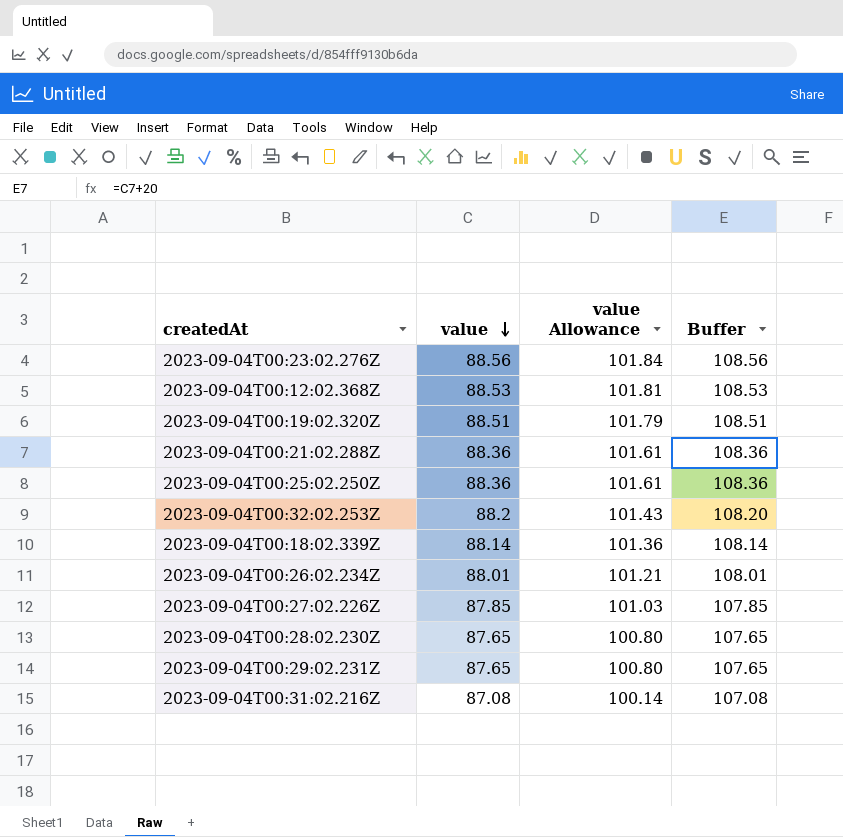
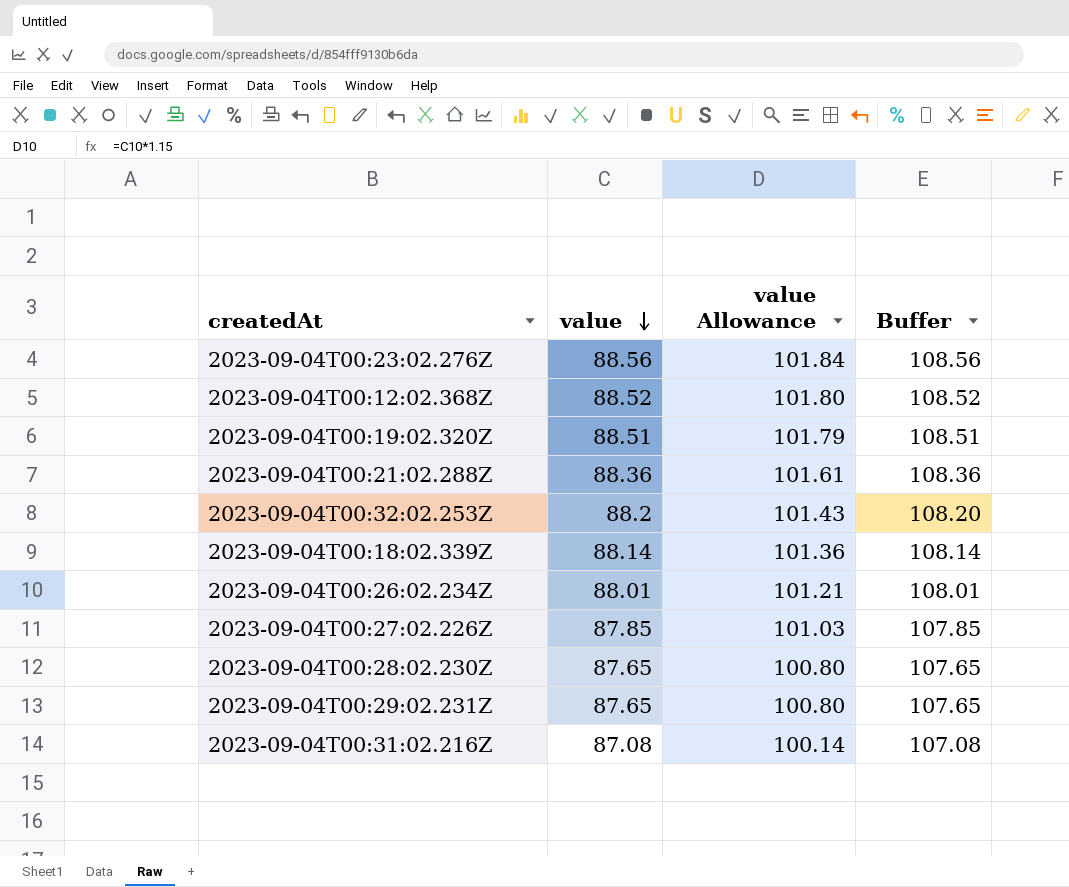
row 2023-09-04T00:25:02.250Z: 88.36 | 101.61 | 108.36 -> none
2023-09-04T00:12:02.368Z | value: 88.53 -> 88.52
2023-09-04T00:12:02.368Z | value Allowance: 101.81 -> 101.80
2023-09-04T00:12:02.368Z | Buffer: 108.53 -> 108.52

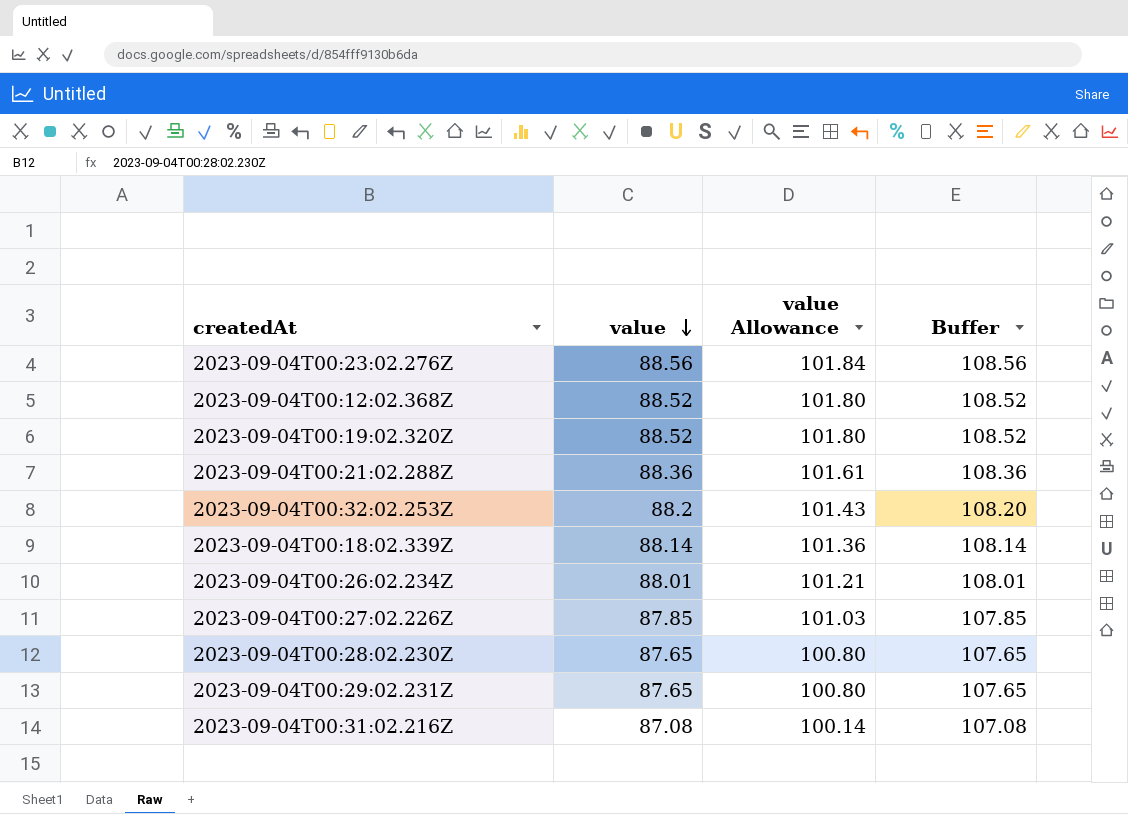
2023-09-04T00:19:02.320Z | value: 88.51 -> 88.52
2023-09-04T00:19:02.320Z | value Allowance: 101.79 -> 101.80
2023-09-04T00:19:02.320Z | Buffer: 108.51 -> 108.52

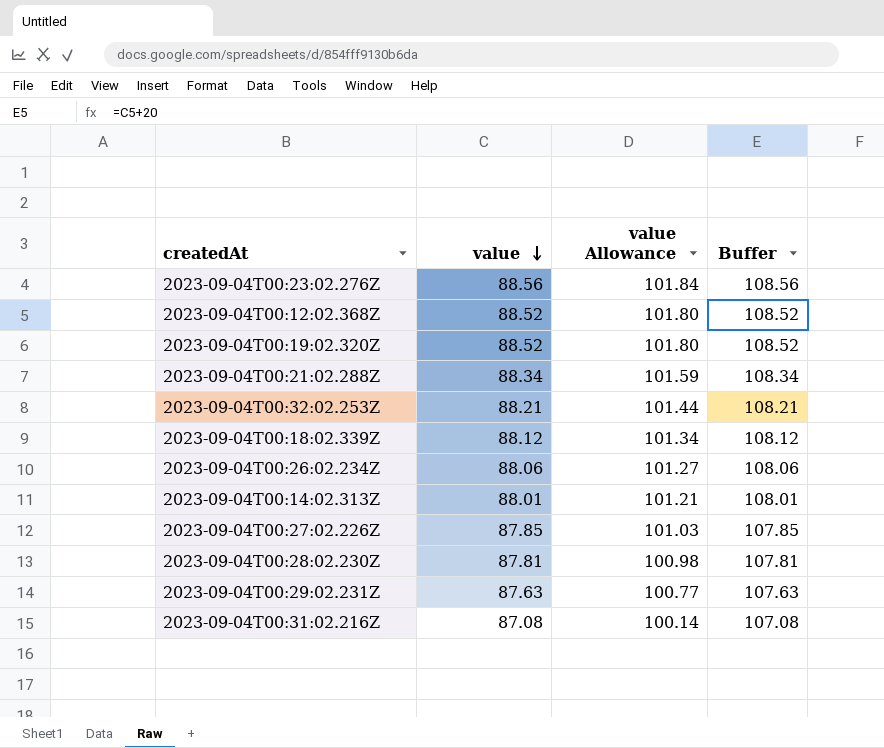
2023-09-04T00:21:02.288Z | value: 88.36 -> 88.34
2023-09-04T00:21:02.288Z | value Allowance: 101.61 -> 101.59
2023-09-04T00:21:02.288Z | Buffer: 108.36 -> 108.34
2023-09-04T00:32:02.253Z | value: 88.2 -> 88.21
2023-09-04T00:32:02.253Z | value Allowance: 101.43 -> 101.44
2023-09-04T00:32:02.253Z | Buffer: 108.20 -> 108.21
2023-09-04T00:18:02.339Z | value: 88.14 -> 88.12
2023-09-04T00:18:02.339Z | value Allowance: 101.36 -> 101.34
2023-09-04T00:18:02.339Z | Buffer: 108.14 -> 108.12
2023-09-04T00:26:02.234Z | value: 88.01 -> 88.06
2023-09-04T00:26:02.234Z | value Allowance: 101.21 -> 101.27
2023-09-04T00:26:02.234Z | Buffer: 108.01 -> 108.06
row 2023-09-04T00:14:02.313Z: none -> 88.01 | 101.21 | 108.01
2023-09-04T00:28:02.230Z | value: 87.65 -> 87.81
2023-09-04T00:28:02.230Z | value Allowance: 100.80 -> 100.98
2023-09-04T00:28:02.230Z | Buffer: 107.65 -> 107.81
2023-09-04T00:29:02.231Z | value: 87.65 -> 87.63
2023-09-04T00:29:02.231Z | value Allowance: 100.80 -> 100.77
2023-09-04T00:29:02.231Z | Buffer: 107.65 -> 107.63

